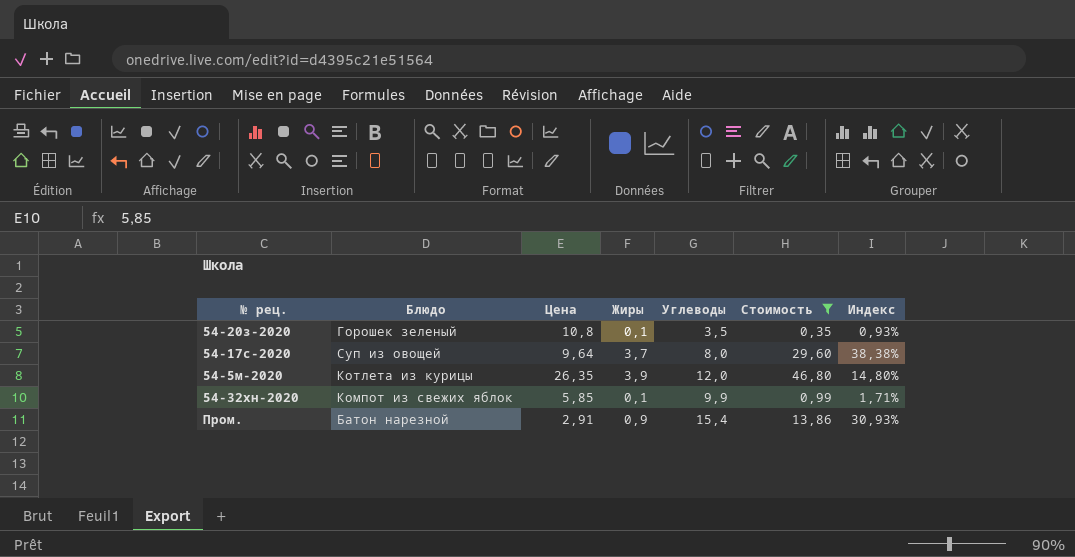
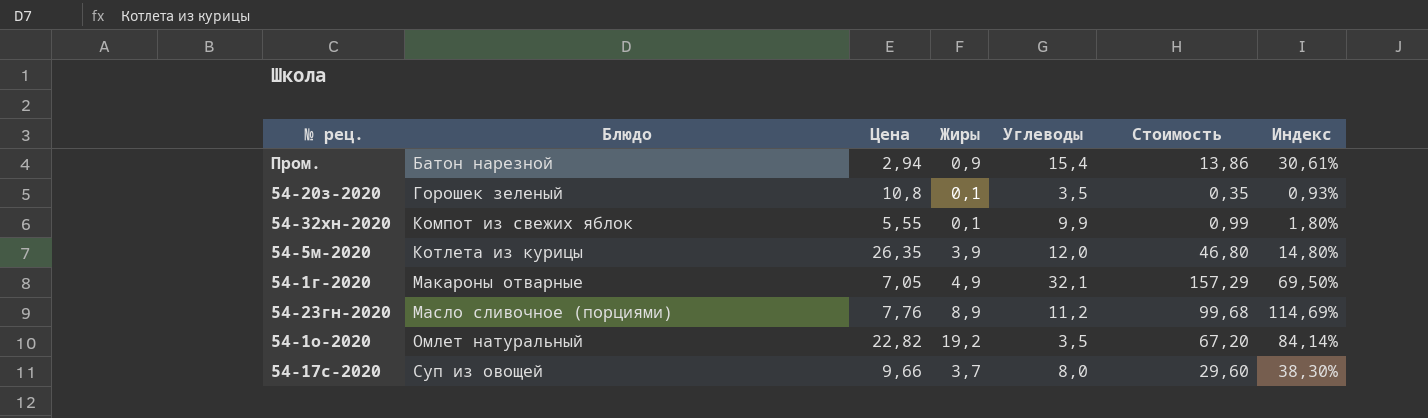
filter: Стоимость <= 46,80 -> none
row order: none -> Блюдо ascending
Пром. | Цена: 2,91 -> 2,94
Пром. | Индекс: 30,93% -> 30,61%
54-32хн-2020 | Цена: 5,85 -> 5,55
54-32хн-2020 | Индекс: 1,71% -> 1,80%
54-17с-2020 | Цена: 9,64 -> 9,66
54-17с-2020 | Индекс: 38,38% -> 38,30%

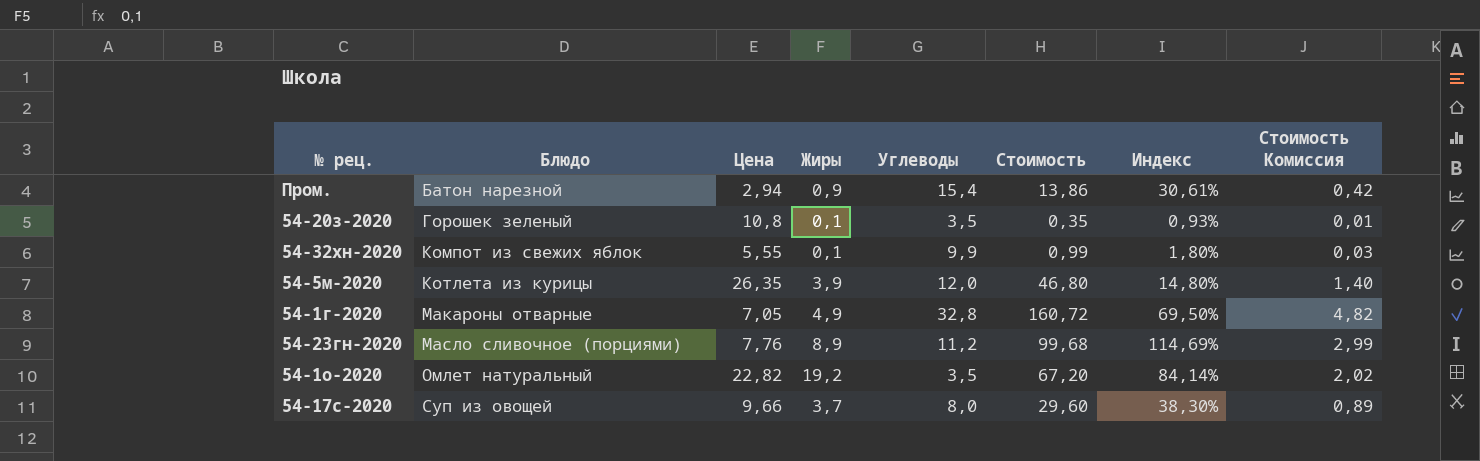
column Стоимость Комиссия | formula: none -> [Стоимость] * 0,03
54-1г-2020 | Углеводы: 32,1 -> 32,8
54-1г-2020 | Стоимость: 157,29 -> 160,72

